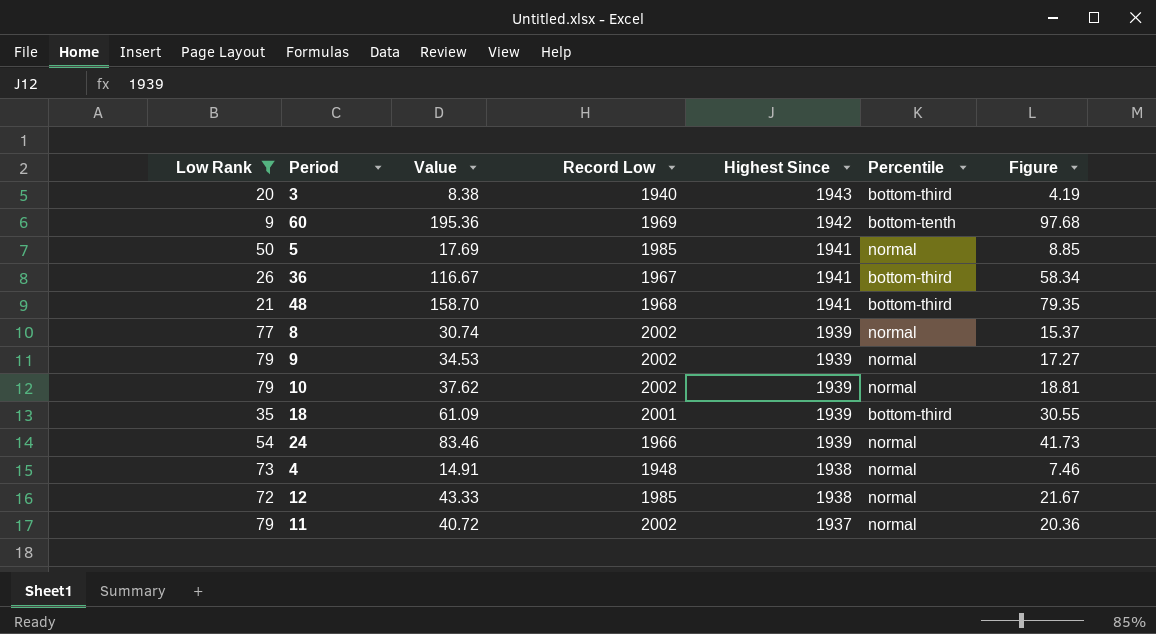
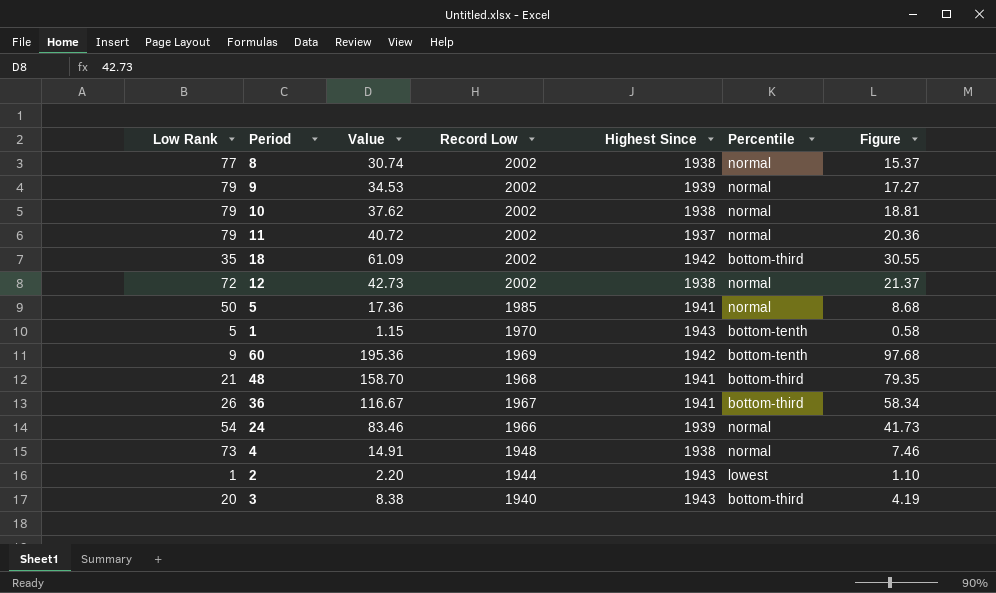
filter: Low Rank >= 9 -> none
row order: Highest Since descending -> Record Low descending
8 | Highest Since: 1939 -> 1938
10 | Highest Since: 1939 -> 1938
18 | Record Low: 2001 -> 2002
18 | Highest Since: 1939 -> 1942
12 | Value: 43.33 -> 42.73
12 | Record Low: 1985 -> 2002
12 | Figure: 21.67 -> 21.37
5 | Value: 17.69 -> 17.36
5 | Figure: 8.85 -> 8.68

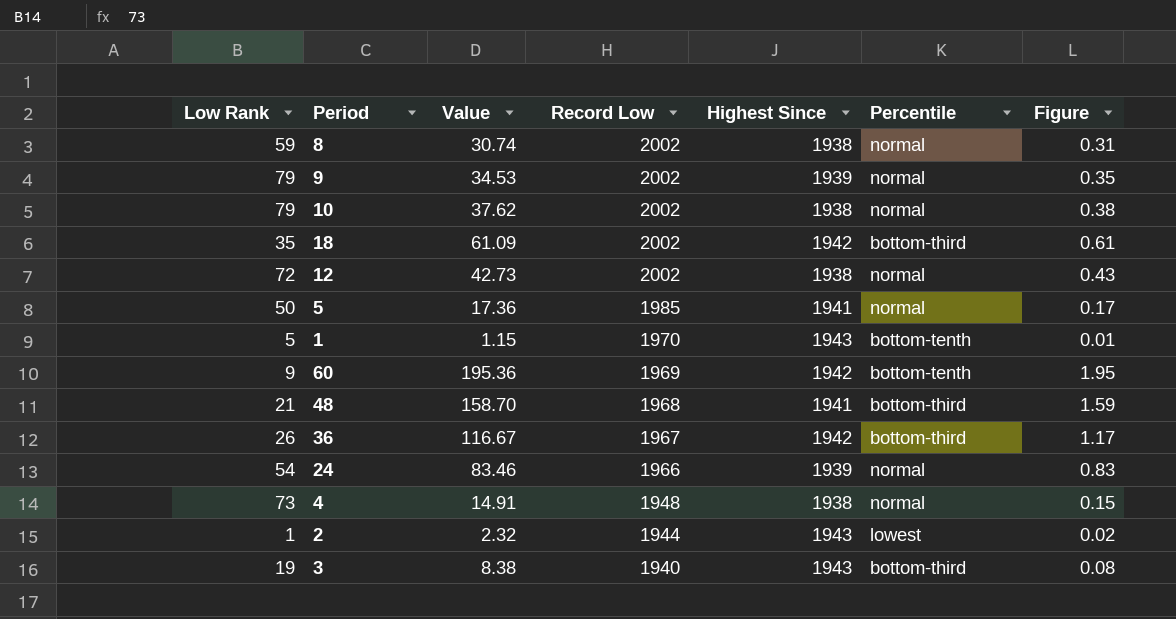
column Figure | formula: [Value] * 0.5 -> [Value] * 0.01
row 11: 79 | 40.72 | 2002 | 1937 | normal | 20.36 -> none
8 | Low Rank: 77 -> 59
36 | Highest Since: 1941 -> 1942
2 | Value: 2.20 -> 2.32
3 | Low Rank: 20 -> 19

